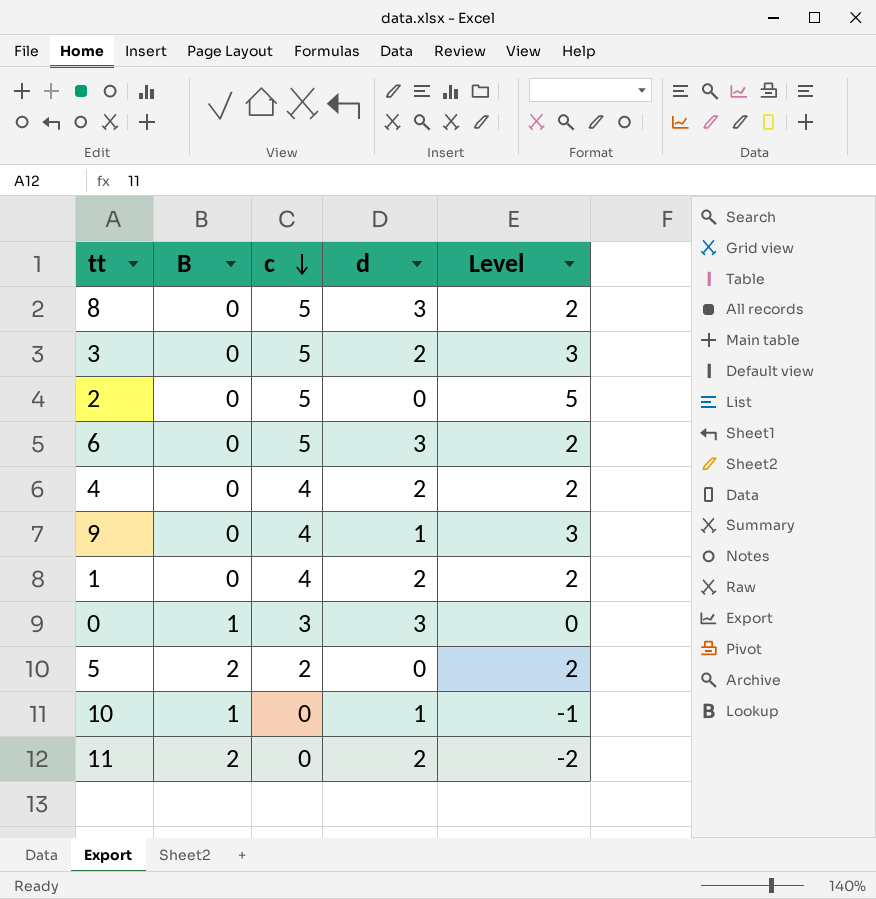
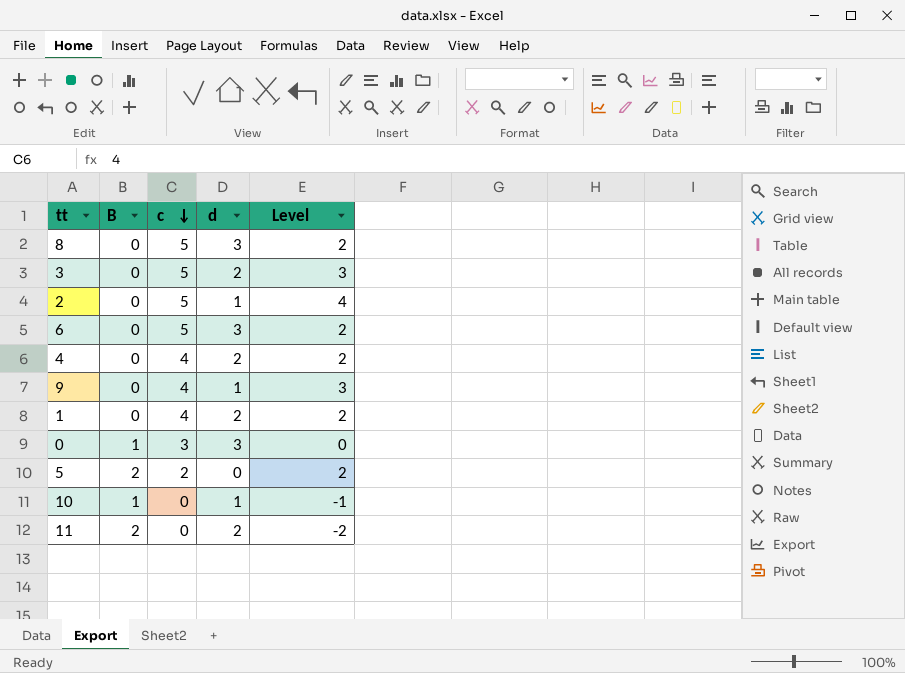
2 | d: 0 -> 1
2 | Level: 5 -> 4

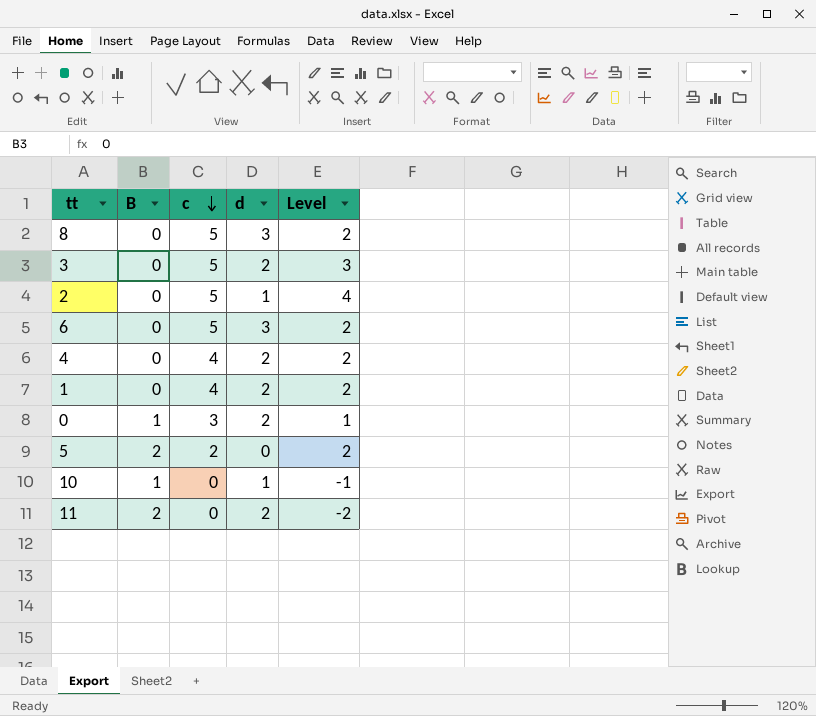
row 9: 0 | 4 | 1 | 3 -> none
0 | d: 3 -> 2
0 | Level: 0 -> 1

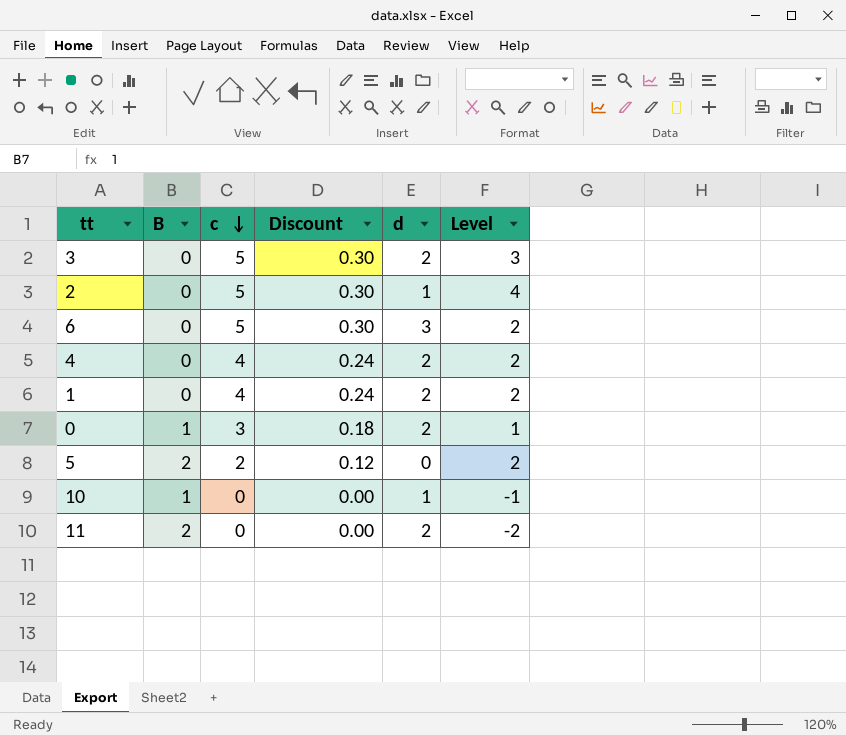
column Discount | formula: none -> [c] * 0.06
row 8: 0 | 5 | 3 | 2 -> none

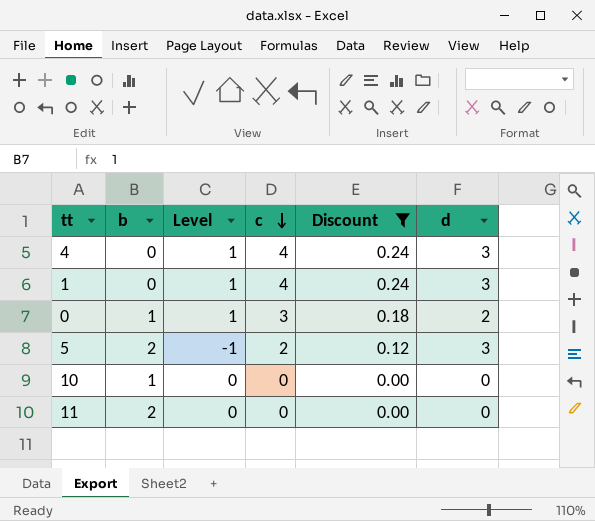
filter: none -> Discount != 0.30
column name: B -> b
column Level | position: 6 -> 3
4 | Level: 2 -> 1
4 | d: 2 -> 3
1 | Level: 2 -> 1
1 | d: 2 -> 3
5 | Level: 2 -> -1
5 | d: 0 -> 3
10 | Level: -1 -> 0
10 | d: 1 -> 0
11 | Level: -2 -> 0
11 | d: 2 -> 0

